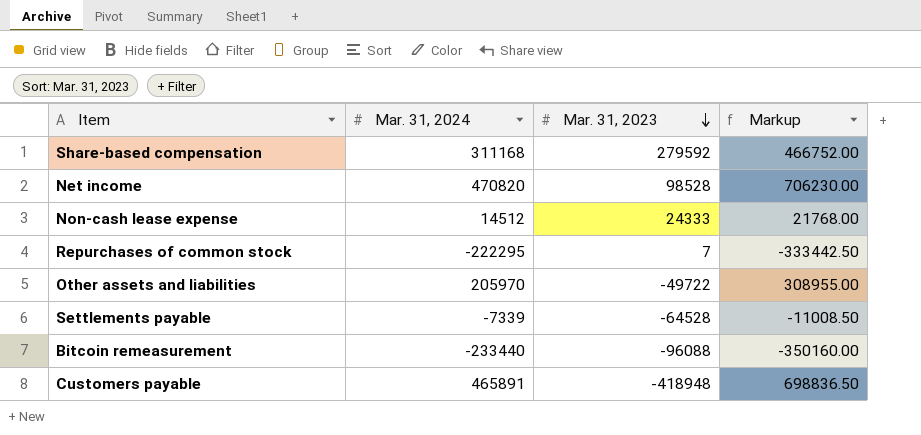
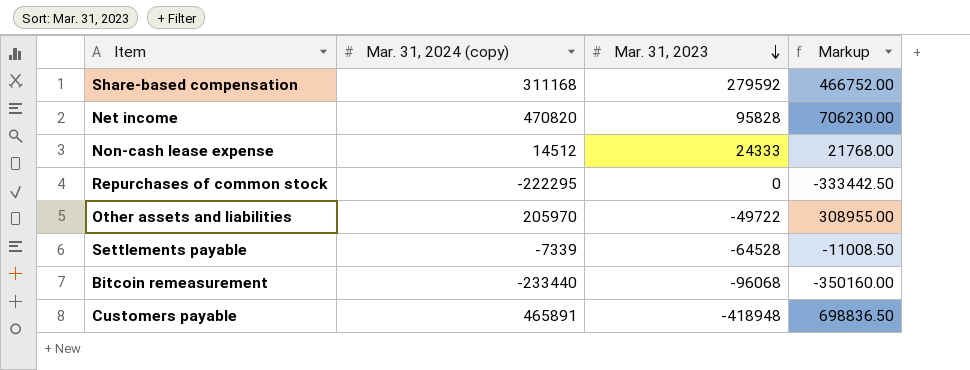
column name: Mar. 31, 2024 -> Mar. 31, 2024 (copy)
Net income | Mar. 31, 2023: 98528 -> 95828
Repurchases of common stock | Mar. 31, 2023: 7 -> 0
Bitcoin remeasurement | Mar. 31, 2023: -96088 -> -96068

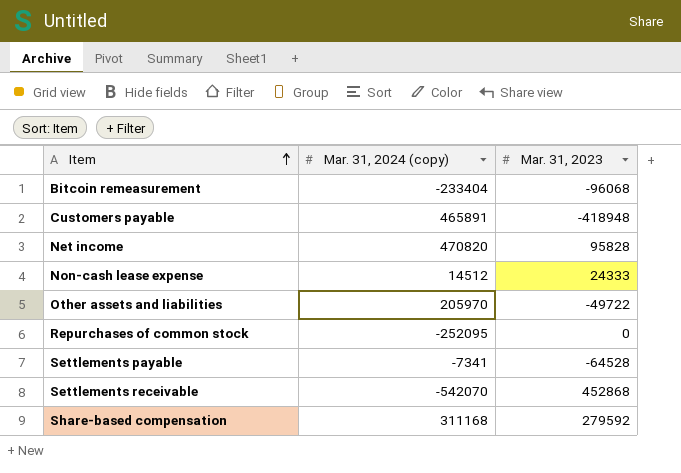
row order: Mar. 31, 2023 descending -> Item ascending
column Markup | formula: [Mar. 31, 2024 (copy)] * 1.5 -> none
Bitcoin remeasurement | Mar. 31, 2024 (copy): -233440 -> -233404
Repurchases of common stock | Mar. 31, 2024 (copy): -222295 -> -252095
Settlements payable | Mar. 31, 2024 (copy): -7339 -> -7341
row Settlements receivable: none -> -542070 | 452868

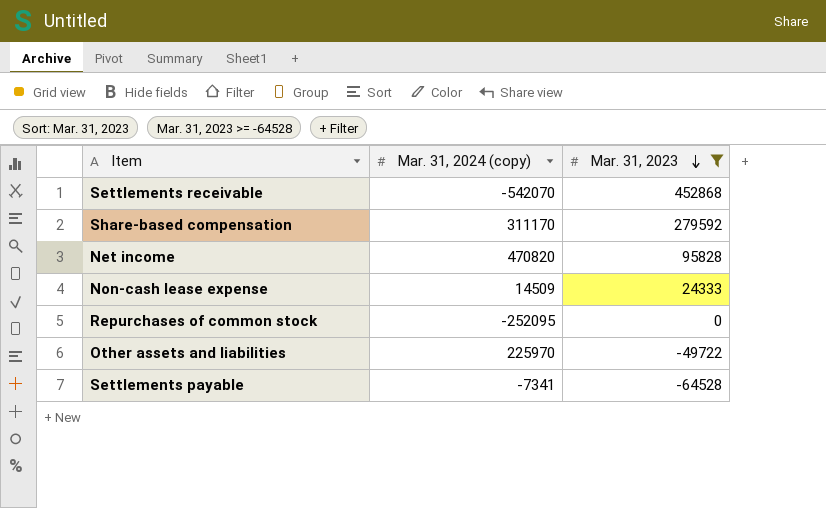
filter: none -> Mar. 31, 2023 >= -64528
row order: Item ascending -> Mar. 31, 2023 descending
Share-based compensation | Mar. 31, 2024 (copy): 311168 -> 311170
Non-cash lease expense | Mar. 31, 2024 (copy): 14512 -> 14509
Other assets and liabilities | Mar. 31, 2024 (copy): 205970 -> 225970

